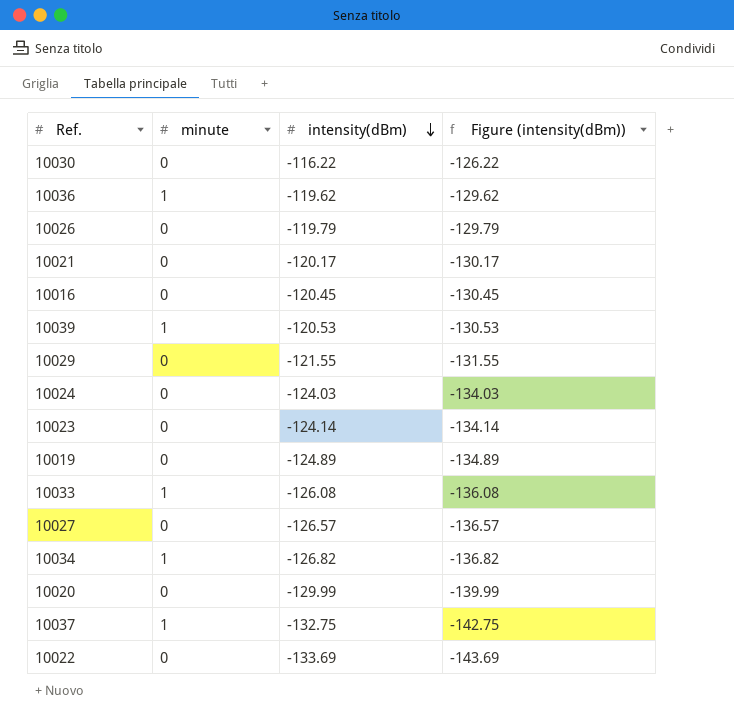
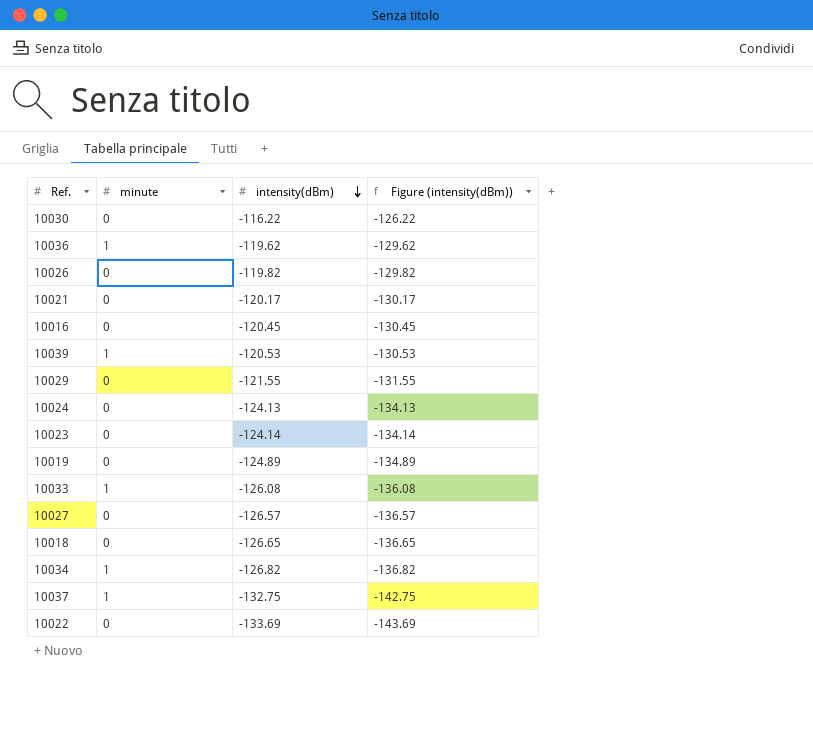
row 10020: 0 | -129.99 | -139.99 -> none
10026 | intensity(dBm): -119.79 -> -119.82
10026 | Figure (intensity(dBm)): -129.79 -> -129.82
10024 | intensity(dBm): -124.03 -> -124.13
10024 | Figure (intensity(dBm)): -134.03 -> -134.13
row 10018: none -> 0 | -126.65 | -136.65

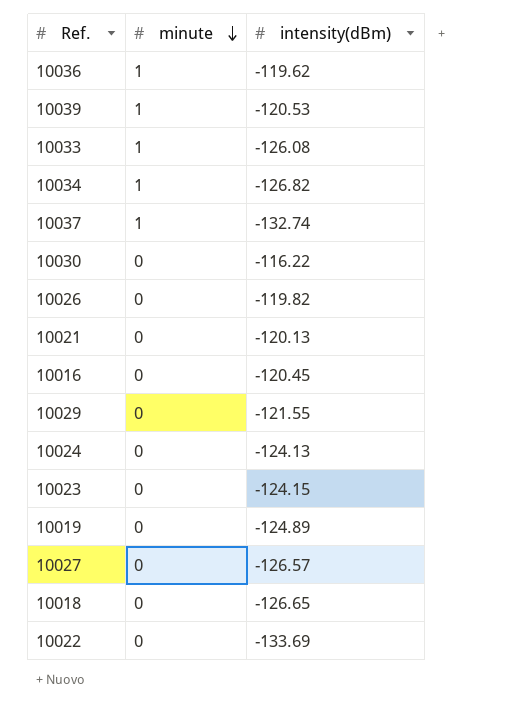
row order: intensity(dBm) descending -> minute descending
column Figure (intensity(dBm)) | formula: [intensity(dBm)] - 10 -> none
10037 | intensity(dBm): -132.75 -> -132.74
10021 | intensity(dBm): -120.17 -> -120.13
10023 | intensity(dBm): -124.14 -> -124.15

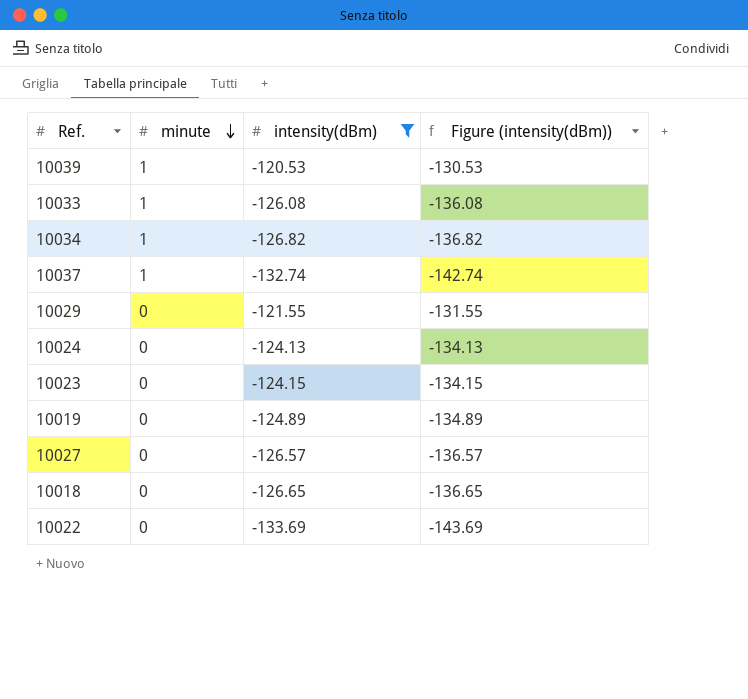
filter: none -> intensity(dBm) <= -120.53
column Figure (intensity(dBm)) | formula: none -> [intensity(dBm)] - 10

